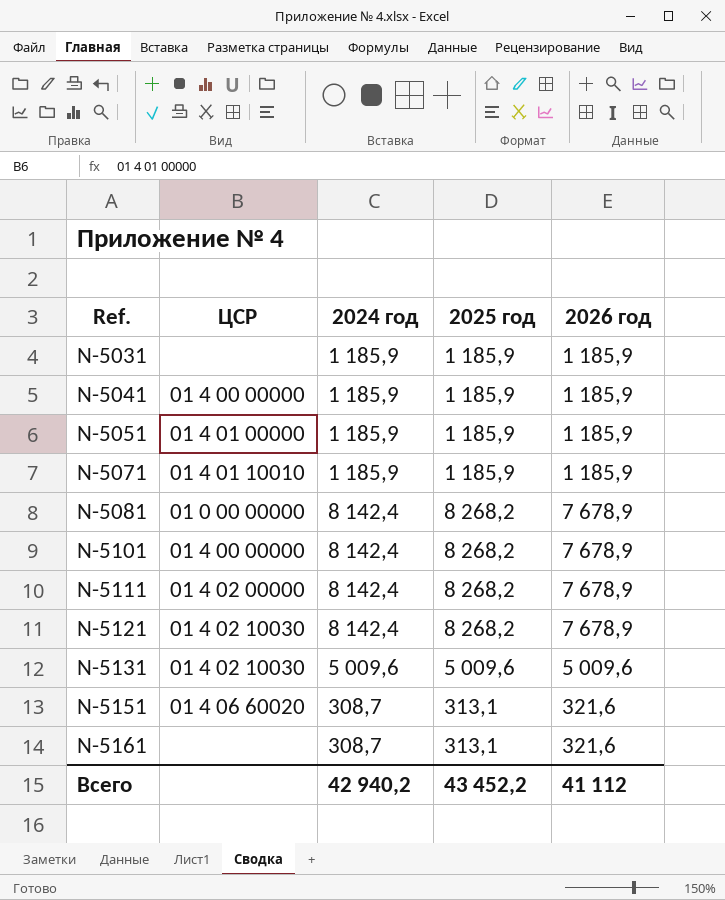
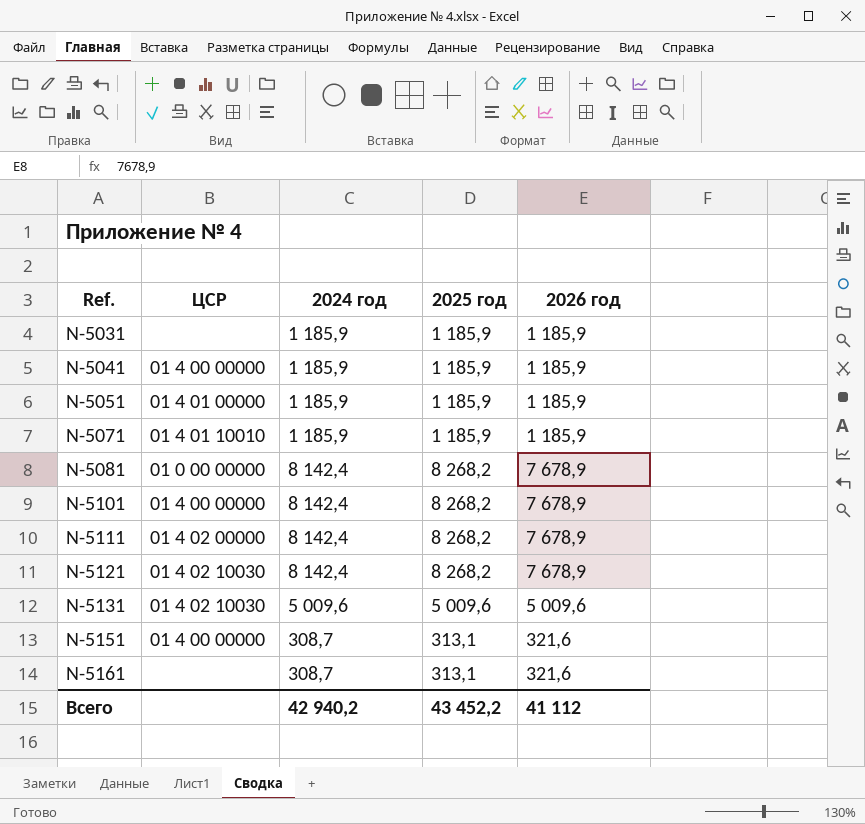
N-5151 | ЦСР: 01 4 06 60020 -> 01 4 00 00000

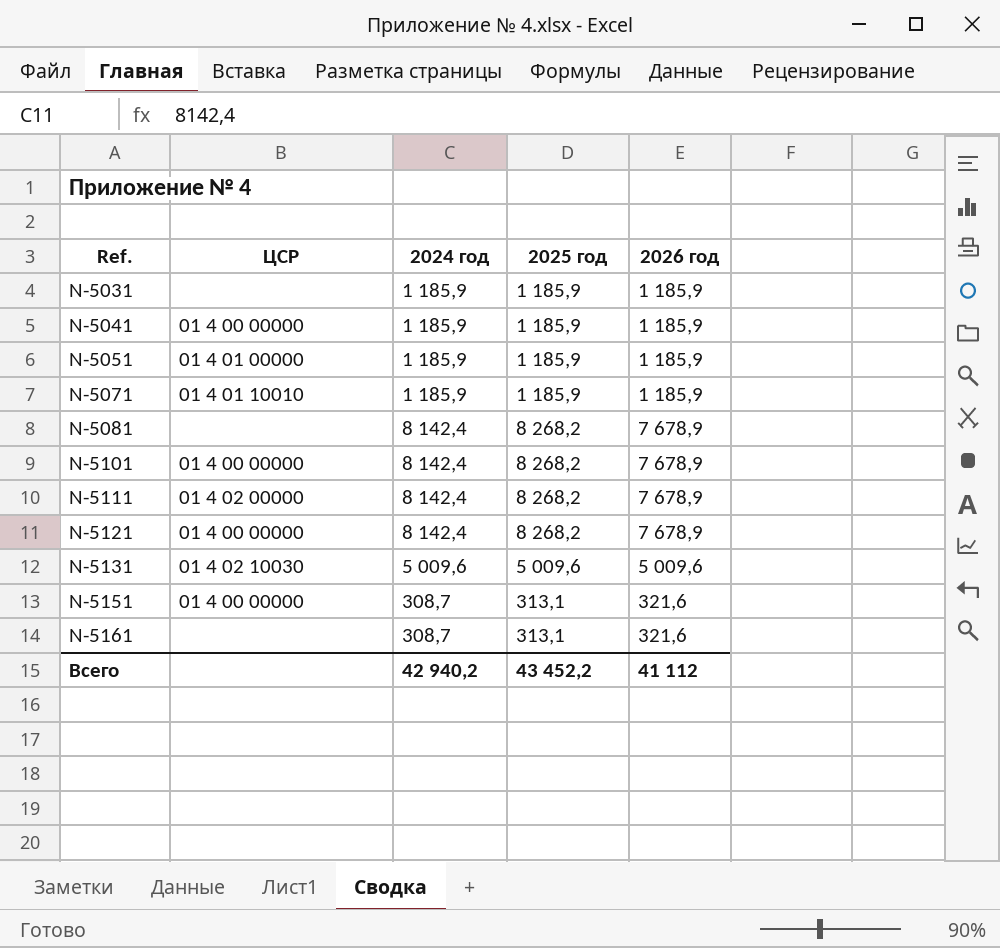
N-5081 | ЦСР: 01 0 00 00000 -> none
N-5121 | ЦСР: 01 4 02 10030 -> 01 4 00 00000

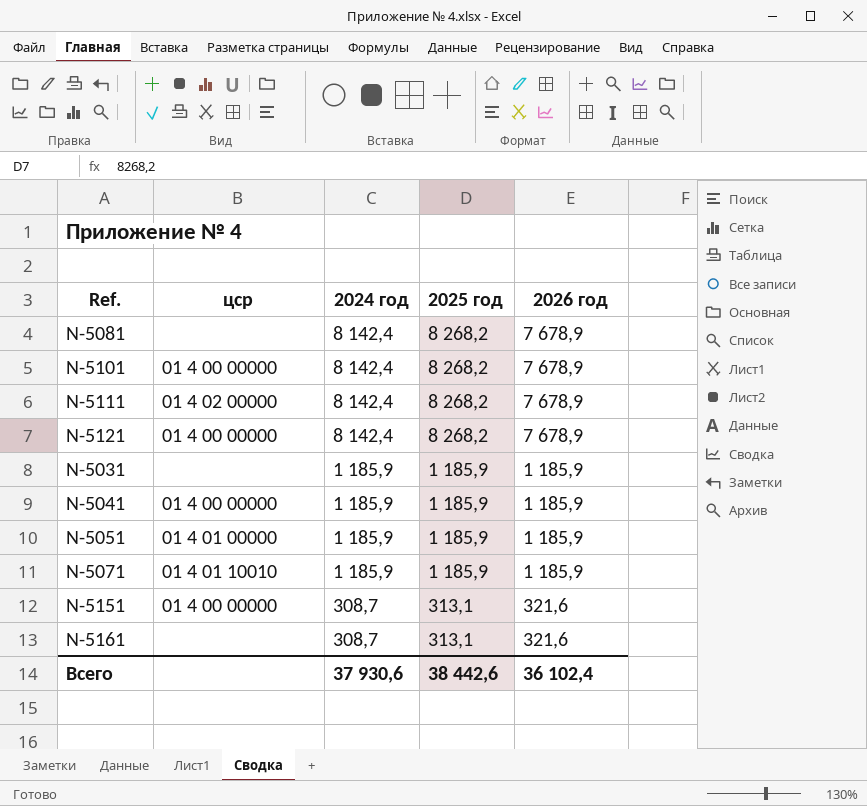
row order: Ref. ascending -> 2024 год descending
column name: ЦСР -> цср
row N-5131: 01 4 02 10030 | 5 009,6 | 5 009,6 | 5 009,6 -> none
Всего | 2024 год: 42 940,2 -> 37 930,6
Всего | 2025 год: 43 452,2 -> 38 442,6
Всего | 2026 год: 41 112 -> 36 102,4

